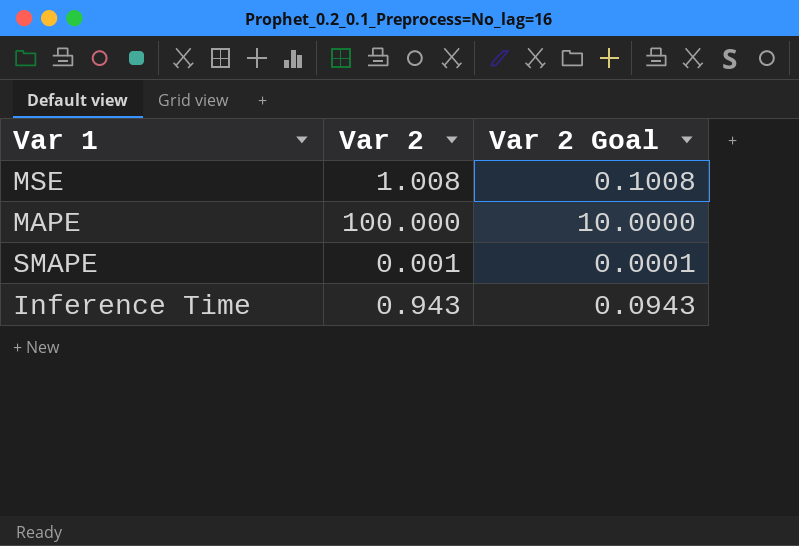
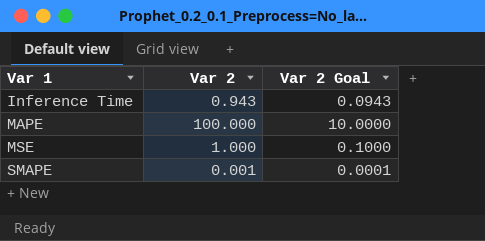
row order: none -> Var 1 ascending
MSE | Var 2: 1.008 -> 1.000
MSE | Var 2 Goal: 0.1008 -> 0.1000

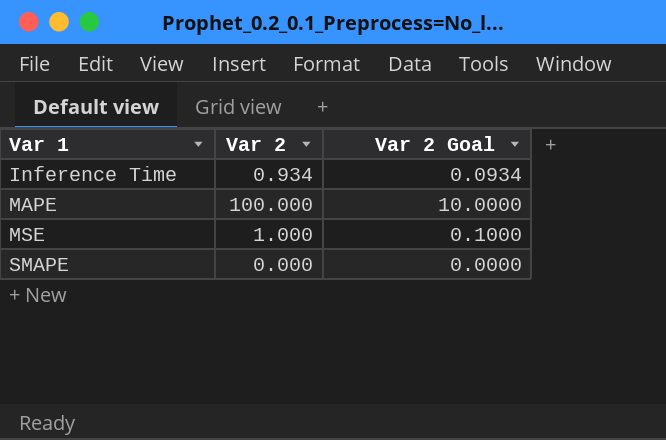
Inference Time | Var 2: 0.943 -> 0.934
Inference Time | Var 2 Goal: 0.0943 -> 0.0934
SMAPE | Var 2: 0.001 -> 0.000
SMAPE | Var 2 Goal: 0.0001 -> 0.0000

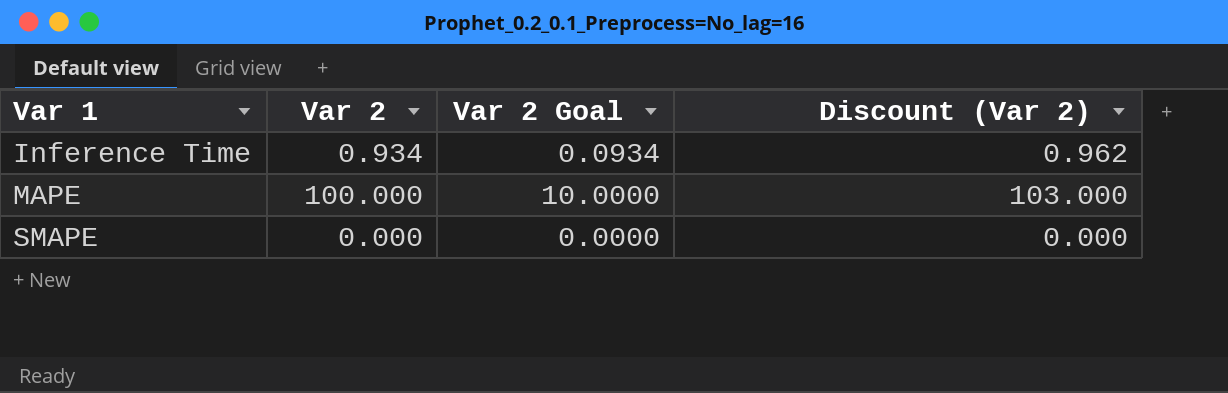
column Discount (Var 2) | formula: none -> [Var 2] * 1.03
row MSE: 1.000 | 0.1000 -> none

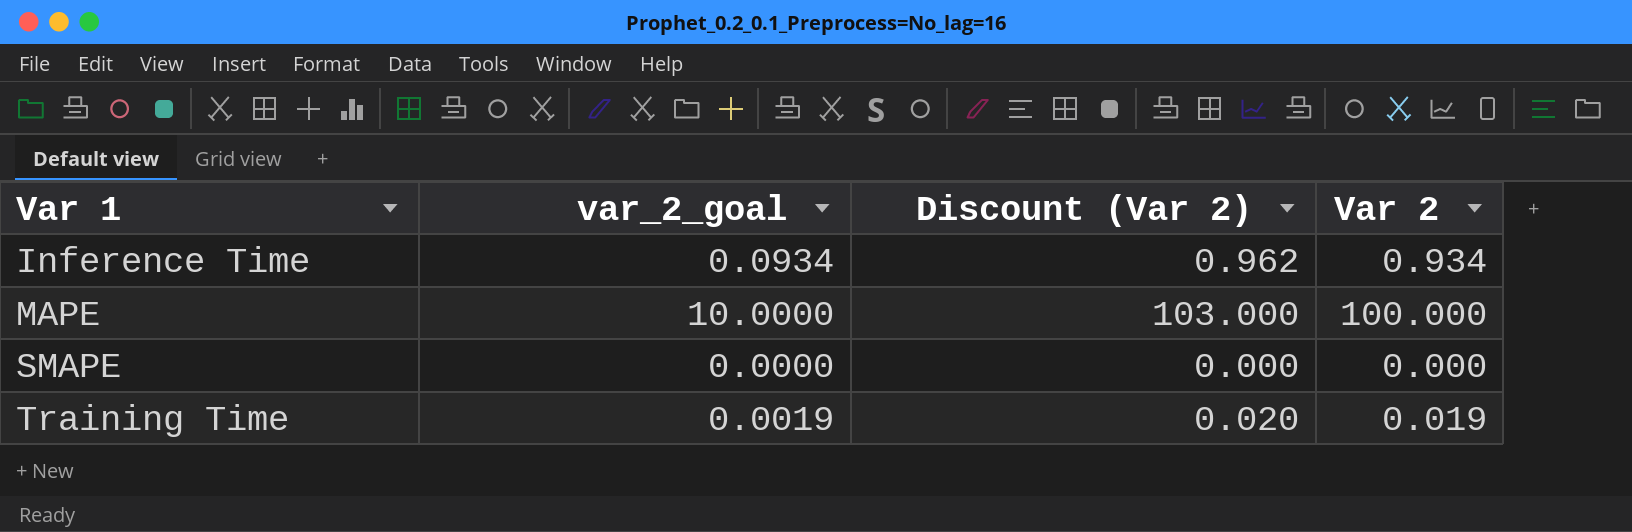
column name: Var 2 Goal -> var_2_goal
column Var 2 | position: 2 -> 4
row Training Time: none -> 0.0019 | 0.020 | 0.019

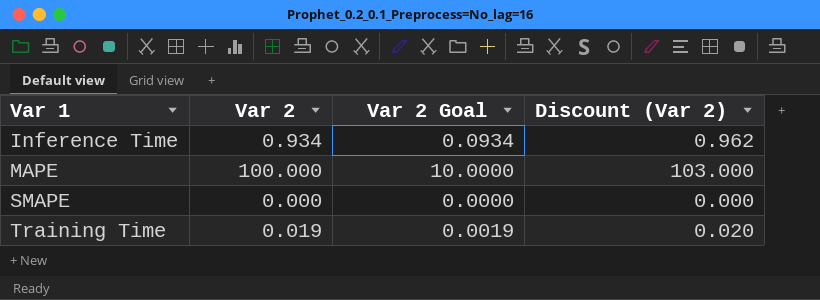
column Var 2 | position: 4 -> 2
column name: var_2_goal -> Var 2 Goal

